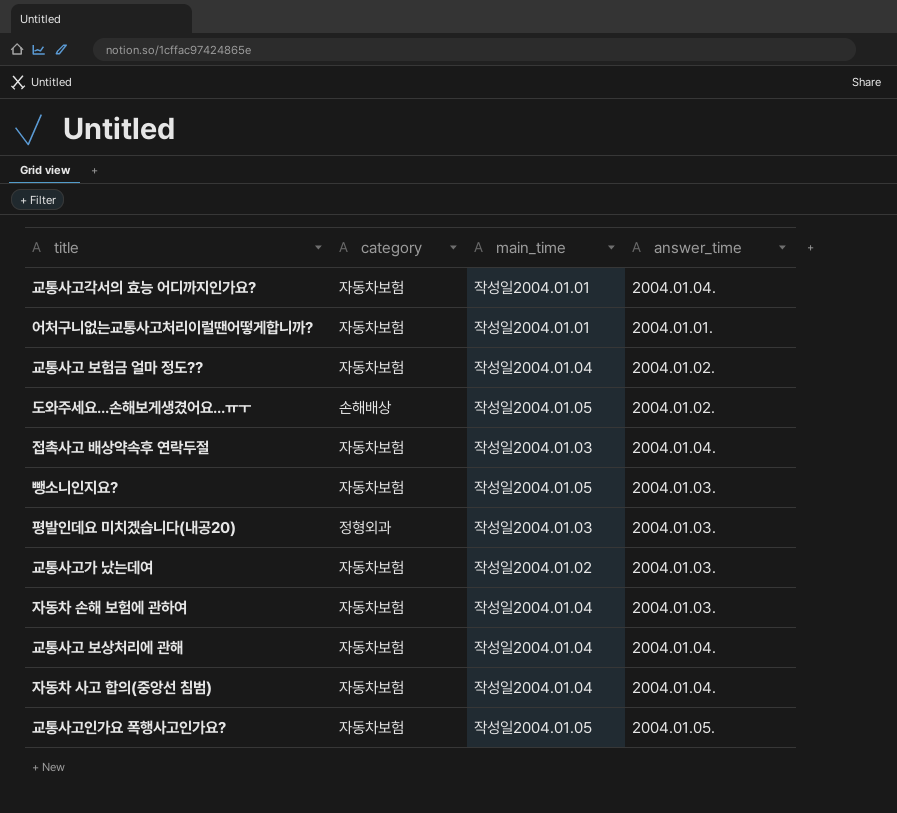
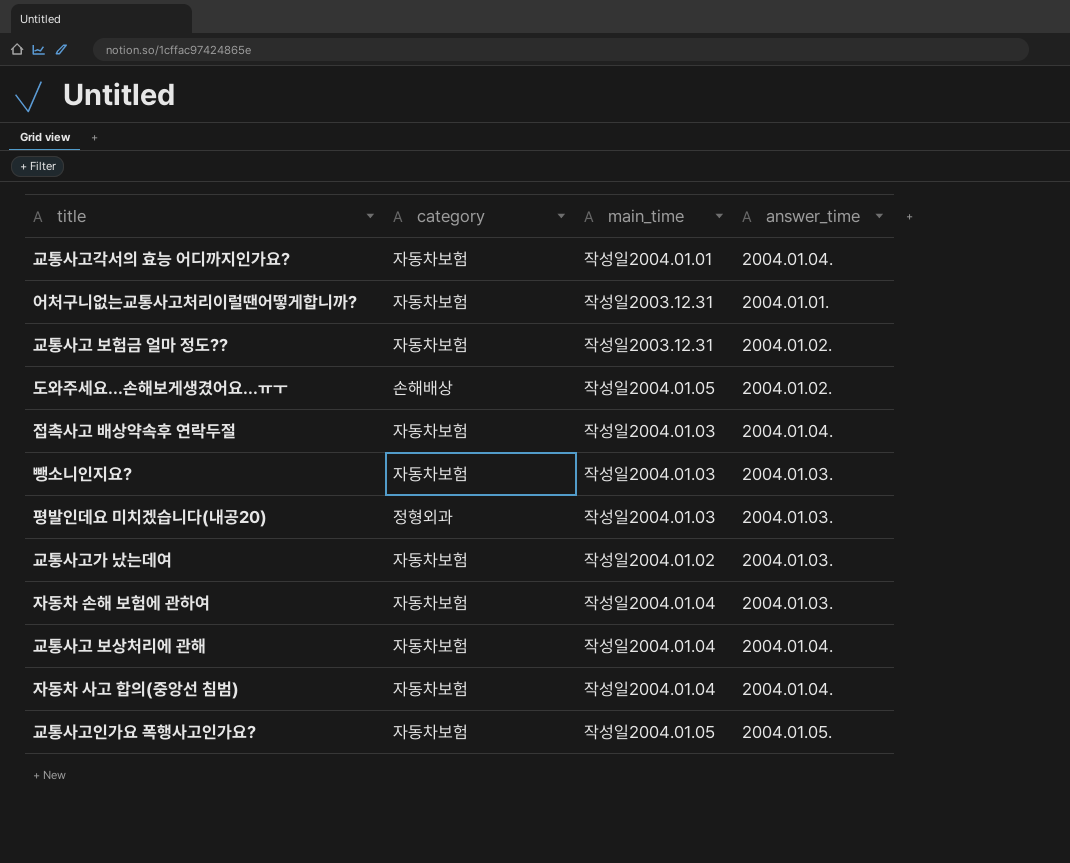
어처구니없는교통사고처리이럴땐어떻게합니까? | main_time: 작성일2004.01.01 -> 작성일2003.12.31
교통사고 보험금 얼마 정도?? | main_time: 작성일2004.01.04 -> 작성일2003.12.31
뺑소니인지요? | main_time: 작성일2004.01.05 -> 작성일2004.01.03

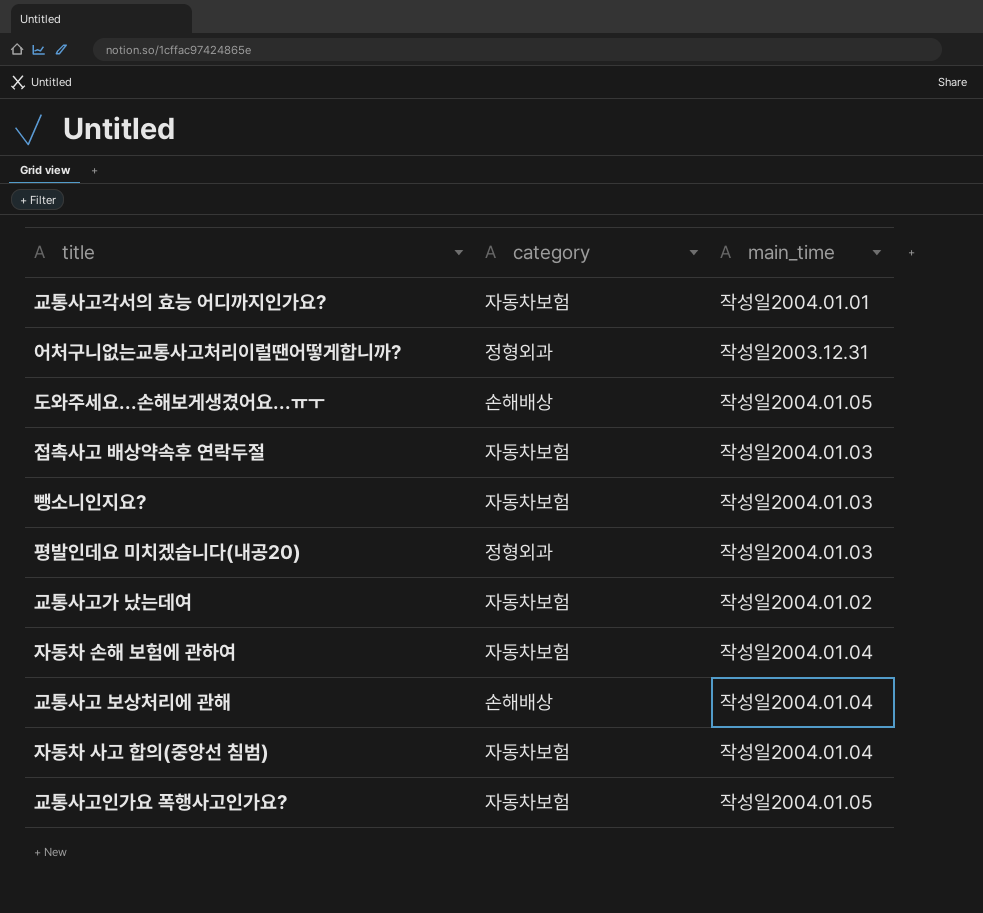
column answer_time | position: 4 -> none
row 교통사고 보험금 얼마 정도??: 자동차보험 | 작성일2003.12.31 | 2004.01.02. -> none
어처구니없는교통사고처리이럴땐어떻게합니까? | category: 자동차보험 -> 정형외과
교통사고 보상처리에 관해 | category: 자동차보험 -> 손해배상

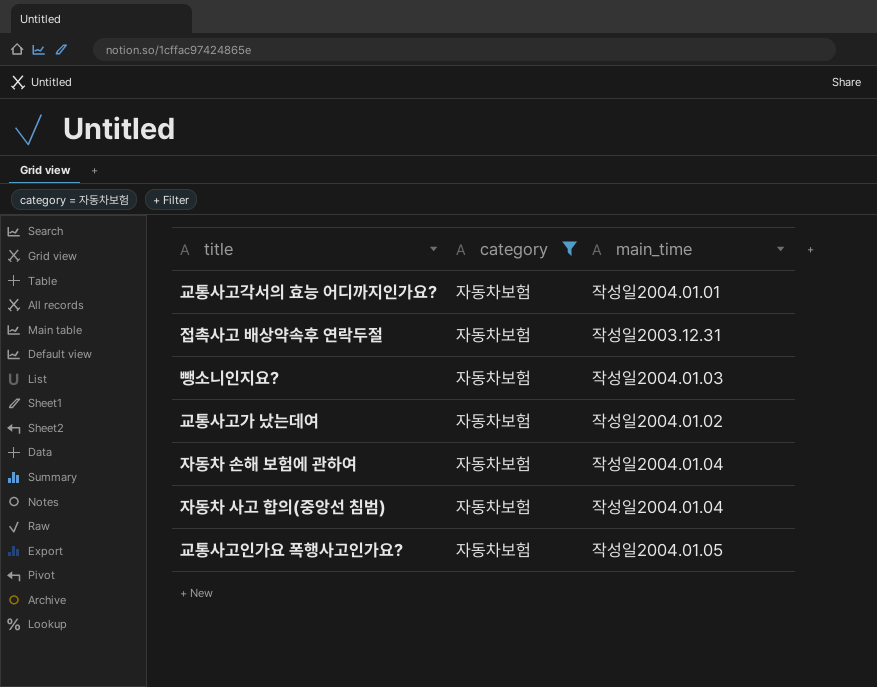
filter: none -> category = 자동차보험
접촉사고 배상약속후 연락두절 | main_time: 작성일2004.01.03 -> 작성일2003.12.31

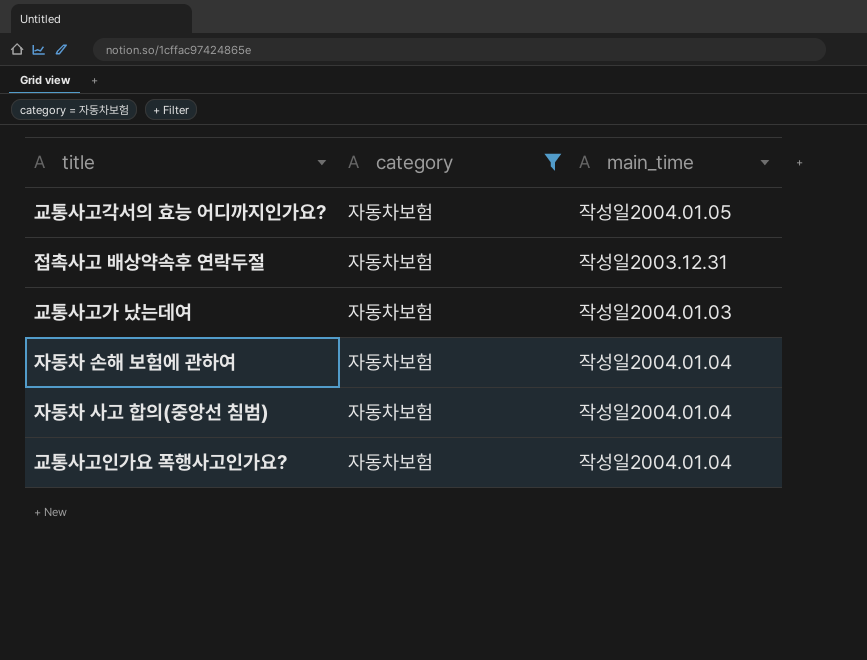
row 뺑소니인지요?: 자동차보험 | 작성일2004.01.03 -> none
교통사고각서의 효능 어디까지인가요? | main_time: 작성일2004.01.01 -> 작성일2004.01.05
교통사고가 났는데여 | main_time: 작성일2004.01.02 -> 작성일2004.01.03
교통사고인가요 폭행사고인가요? | main_time: 작성일2004.01.05 -> 작성일2004.01.04

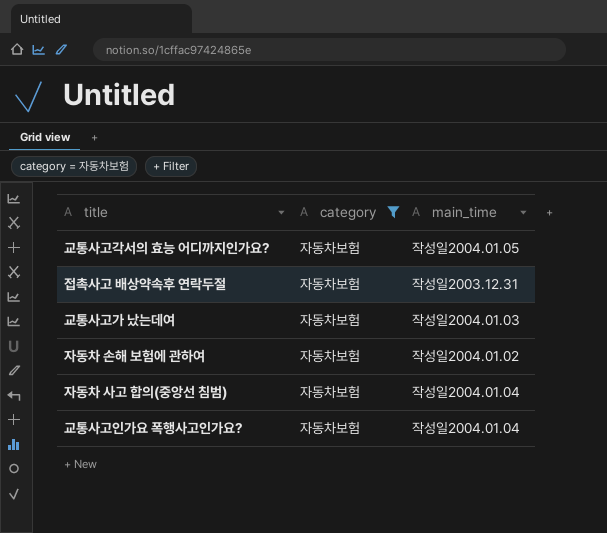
자동차 손해 보험에 관하여 | main_time: 작성일2004.01.04 -> 작성일2004.01.02

